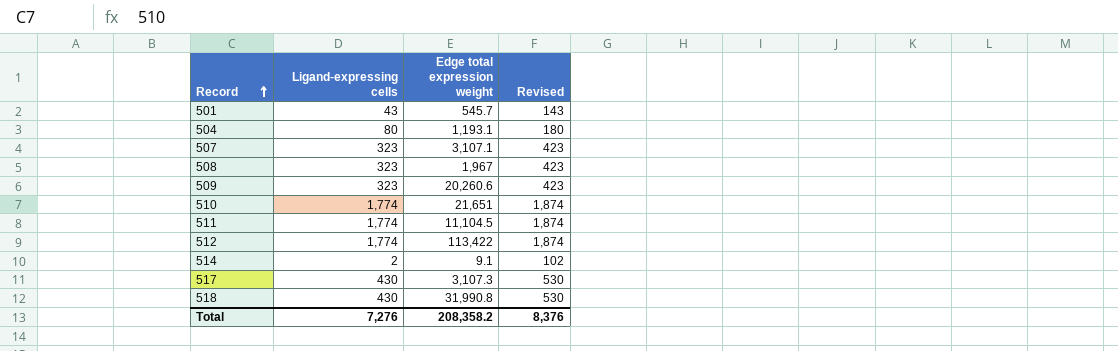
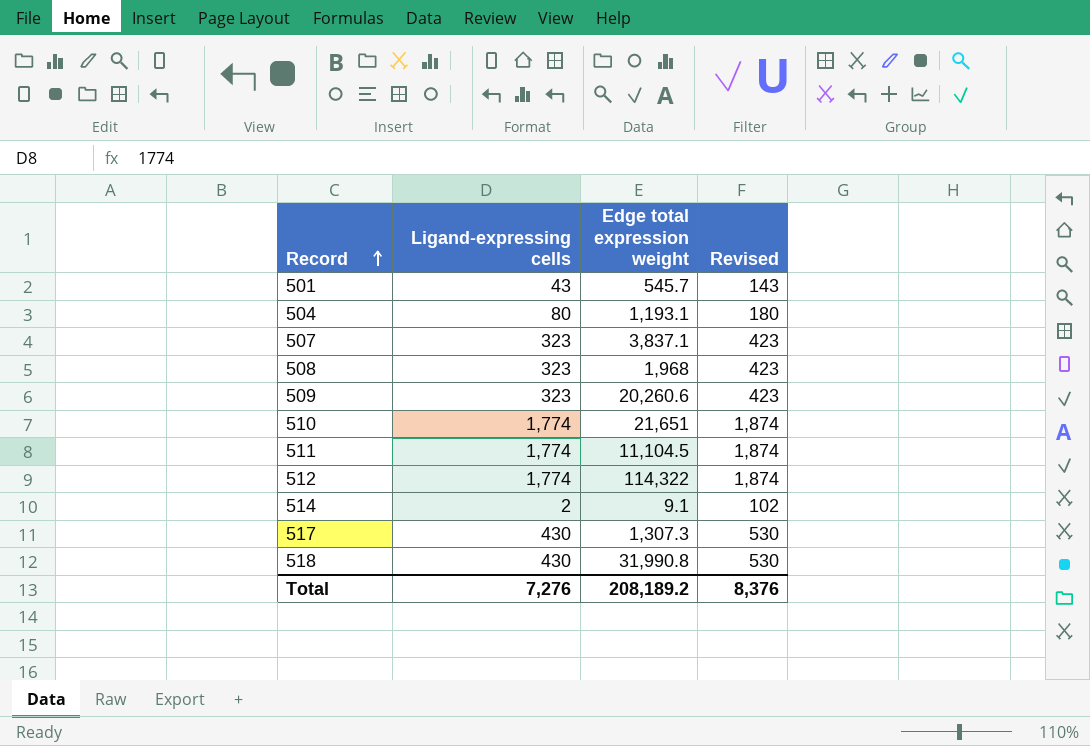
507 | Edge total expression weight: 3,107.1 -> 3,837.1
508 | Edge total expression weight: 1,967 -> 1,968
512 | Edge total expression weight: 113,422 -> 114,322
517 | Edge total expression weight: 3,107.3 -> 1,307.3
Total | Edge total expression weight: 208,358.2 -> 208,189.2

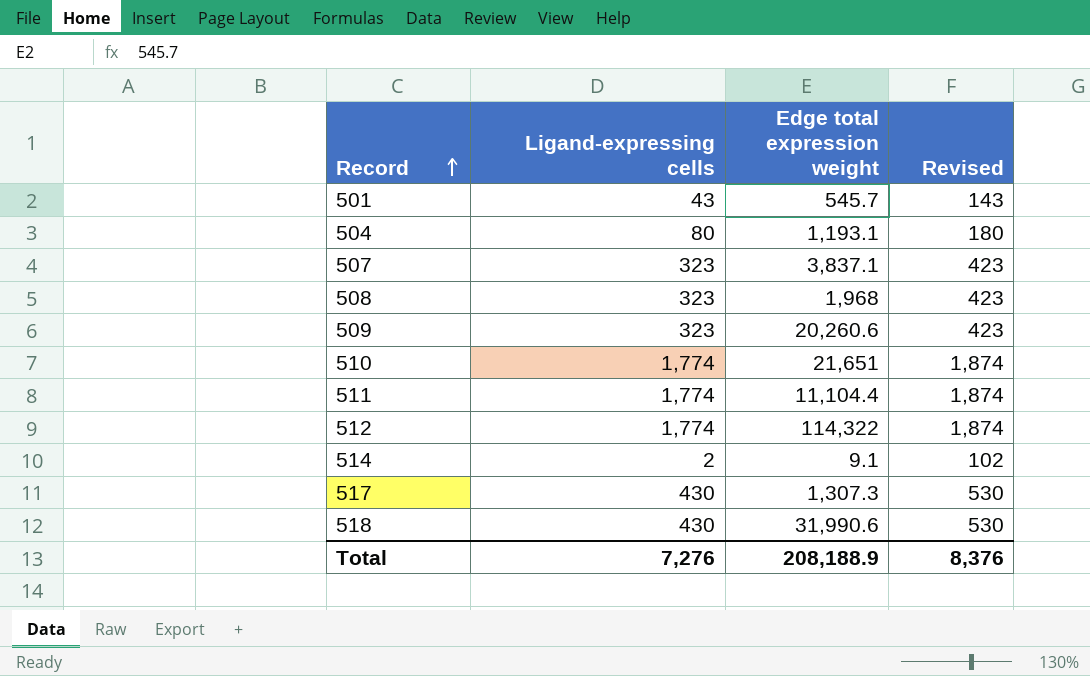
511 | Edge total expression weight: 11,104.5 -> 11,104.4
518 | Edge total expression weight: 31,990.8 -> 31,990.6
Total | Edge total expression weight: 208,189.2 -> 208,188.9

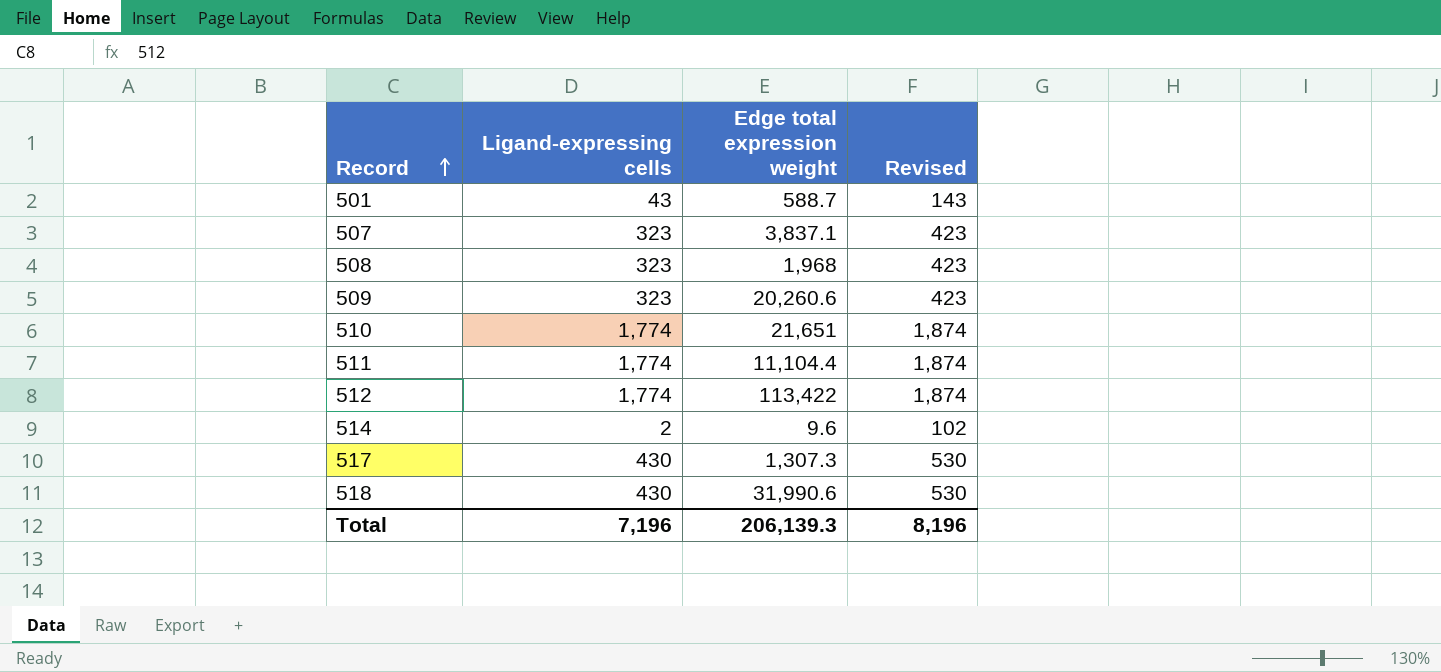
row 504: 80 | 1,193.1 | 180 -> none
501 | Edge total expression weight: 545.7 -> 588.7
512 | Edge total expression weight: 114,322 -> 113,422
514 | Edge total expression weight: 9.1 -> 9.6
Total | Ligand-expressing cells: 7,276 -> 7,196
Total | Edge total expression weight: 208,188.9 -> 206,139.3
Total | Revised: 8,376 -> 8,196

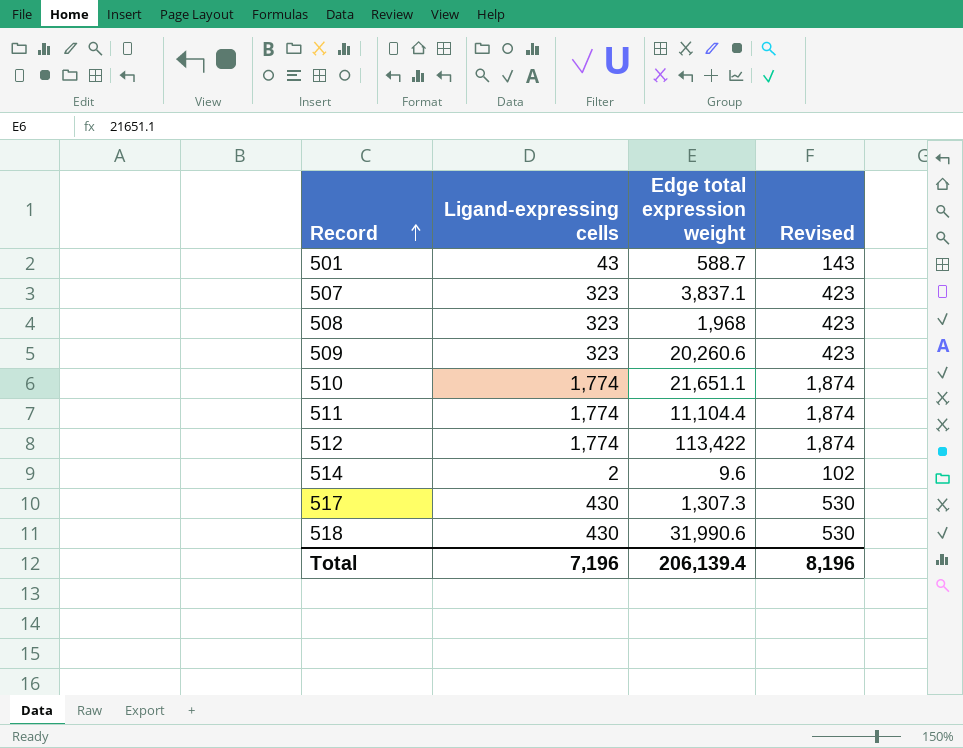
510 | Edge total expression weight: 21,651 -> 21,651.1
Total | Edge total expression weight: 206,139.3 -> 206,139.4

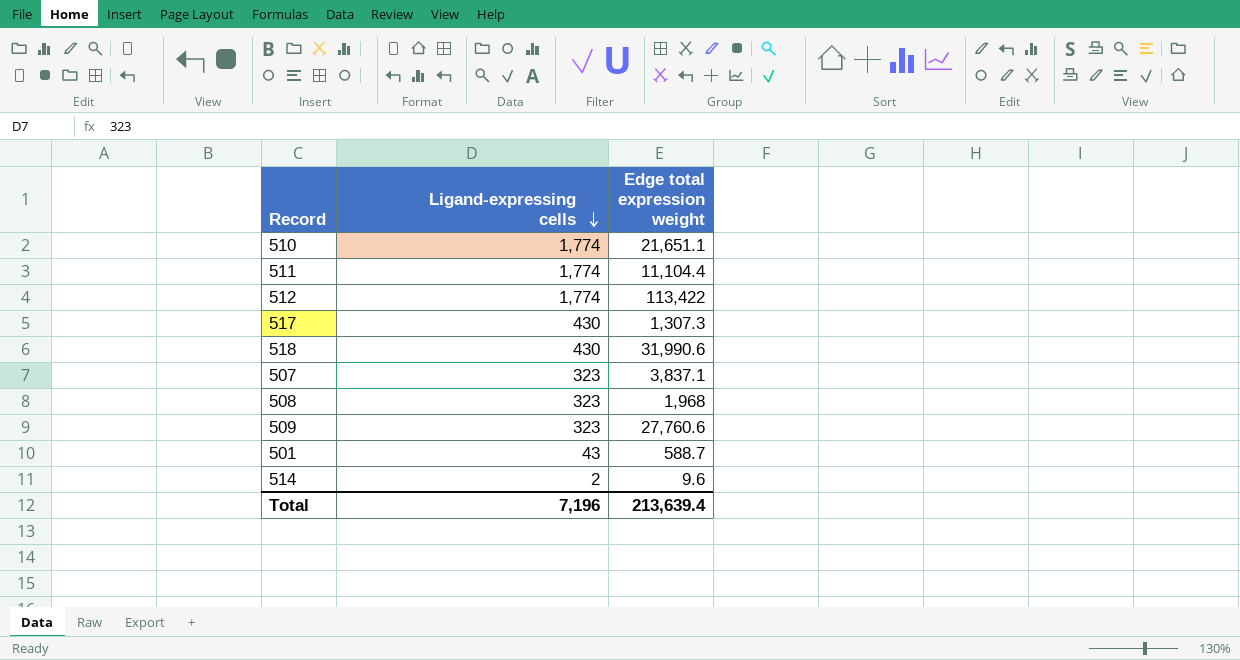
row order: Record ascending -> Ligand-expressing cells descending
column Revised | formula: [Ligand-expressing cells] + 100 -> none
509 | Edge total expression weight: 20,260.6 -> 27,760.6
Total | Edge total expression weight: 206,139.4 -> 213,639.4

